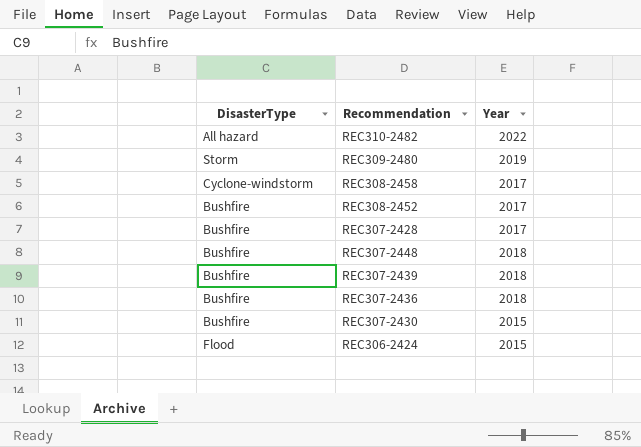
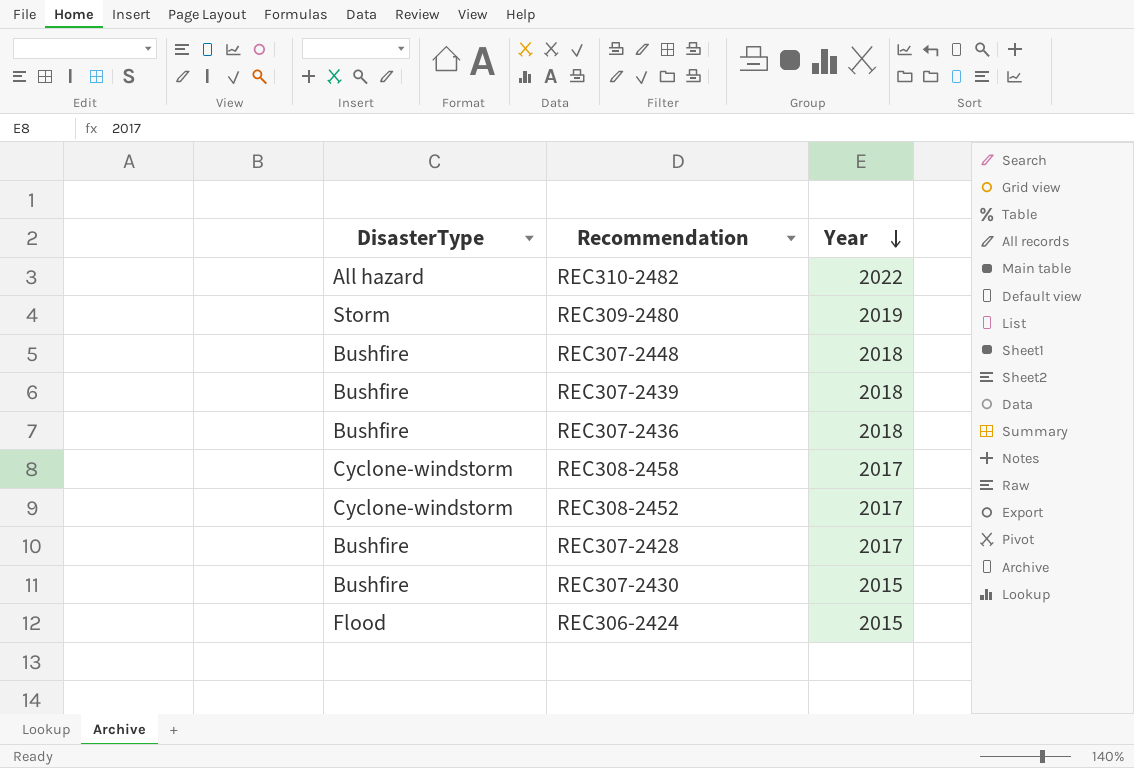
row order: none -> Year descending
REC308-2452 | DisasterType: Bushfire -> Cyclone-windstorm

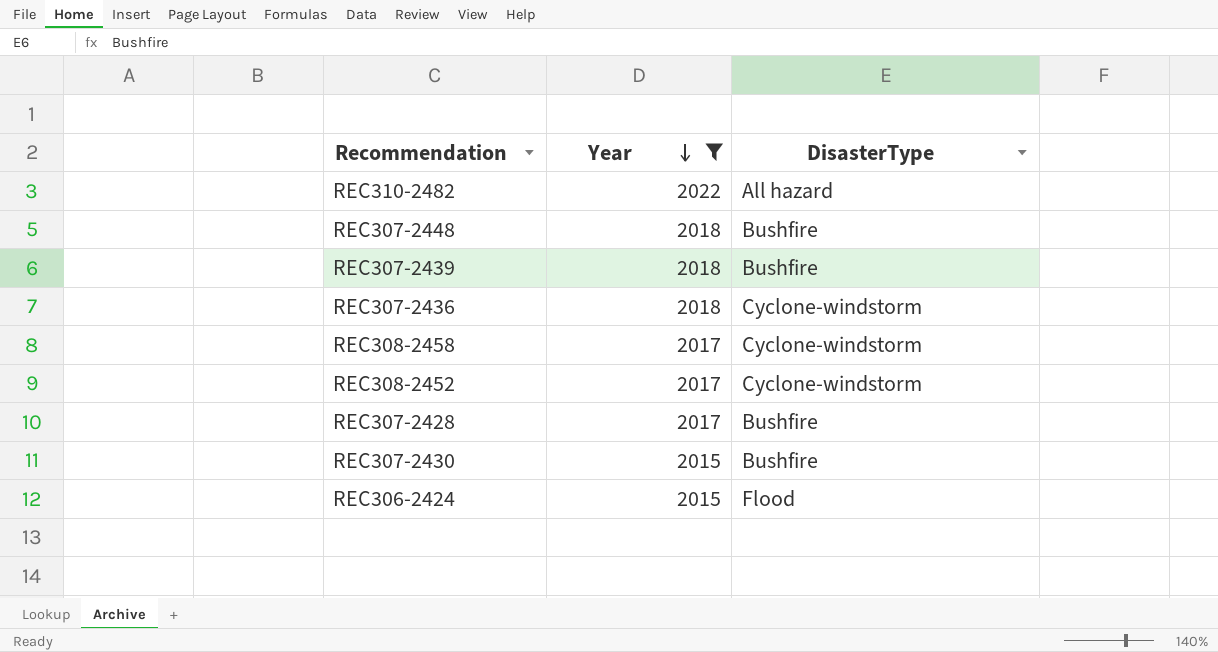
filter: none -> Year != 2019
column DisasterType | position: 1 -> 3
REC307-2436 | DisasterType: Bushfire -> Cyclone-windstorm

